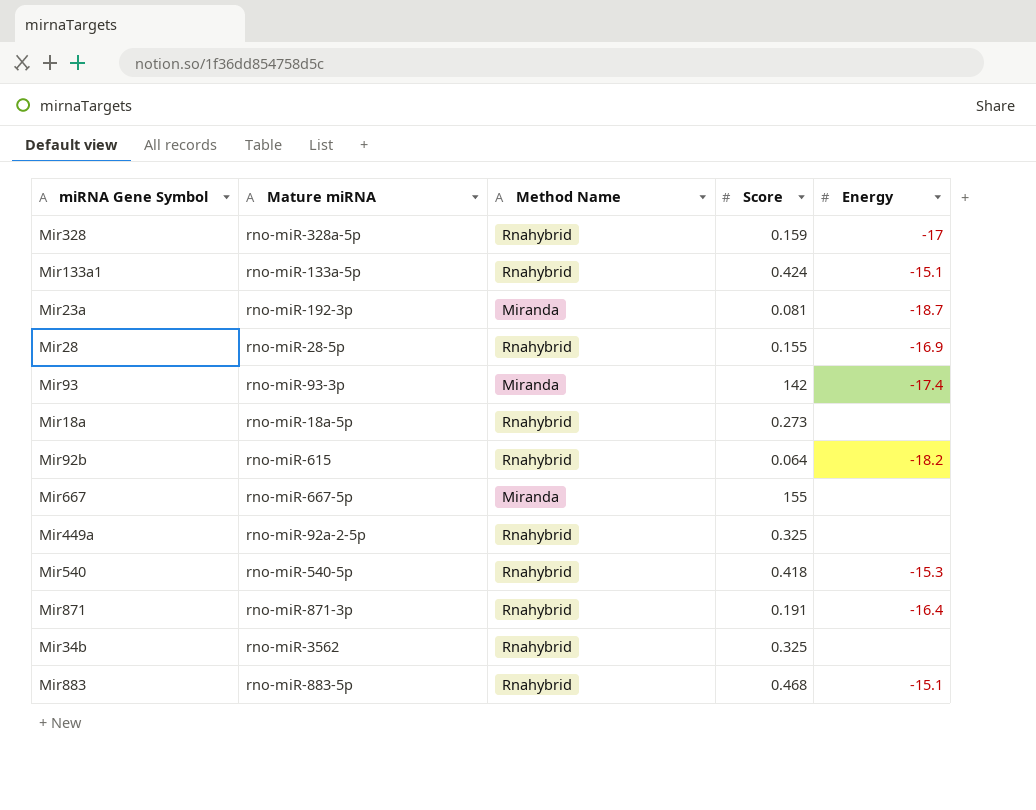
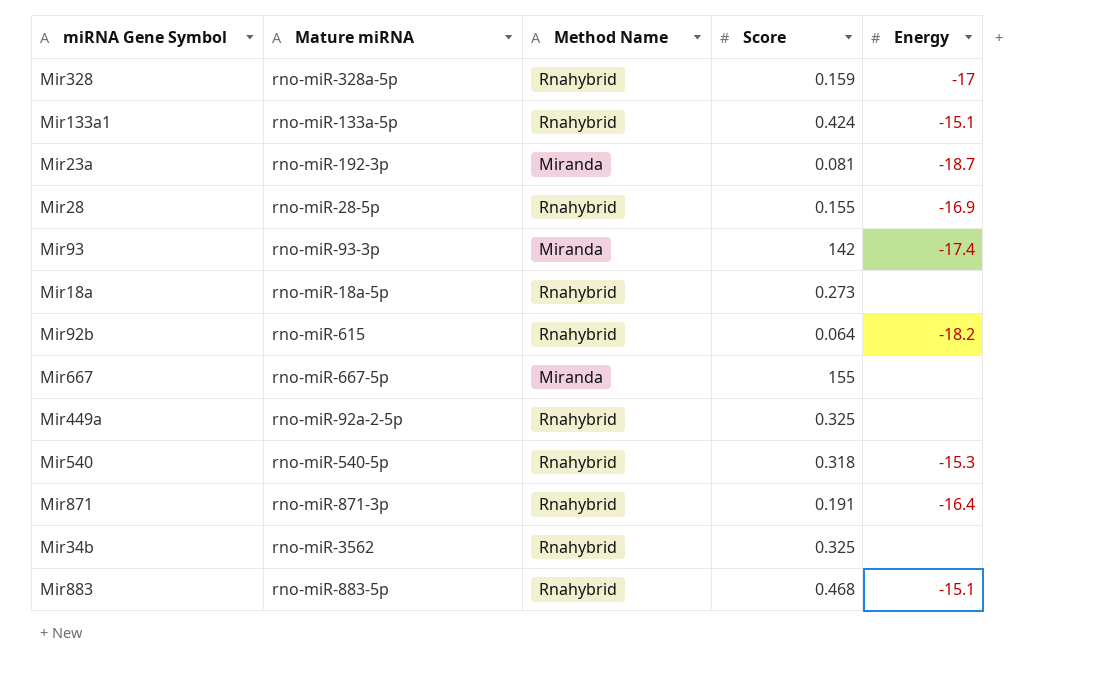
Mir540 | Score: 0.418 -> 0.318

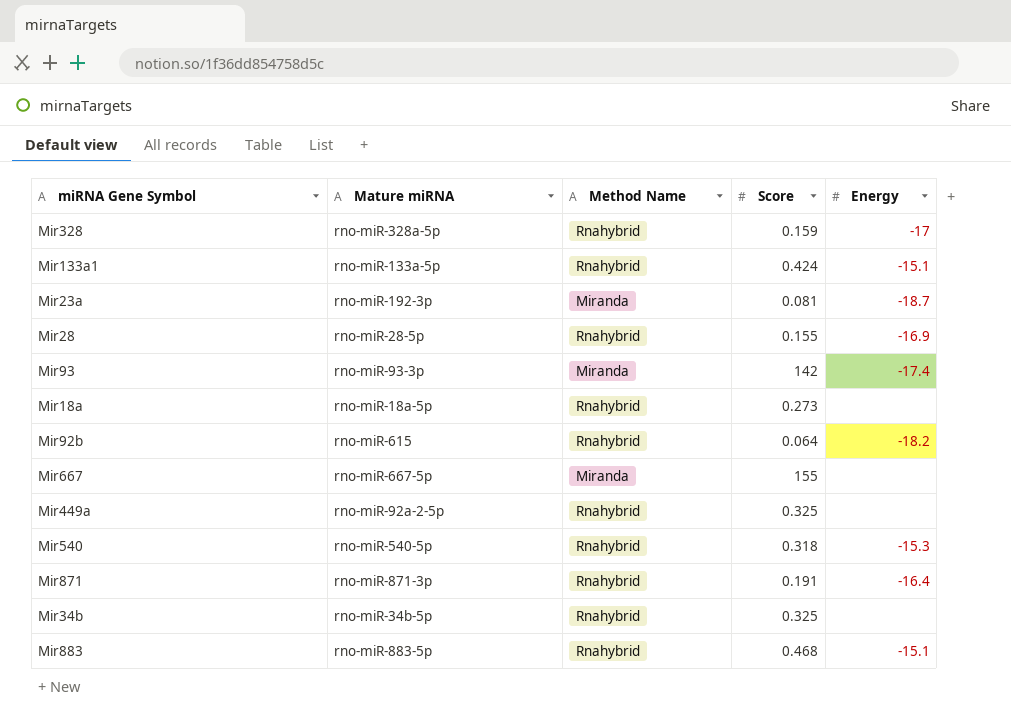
Mir34b | Mature miRNA: rno-miR-3562 -> rno-miR-34b-5p

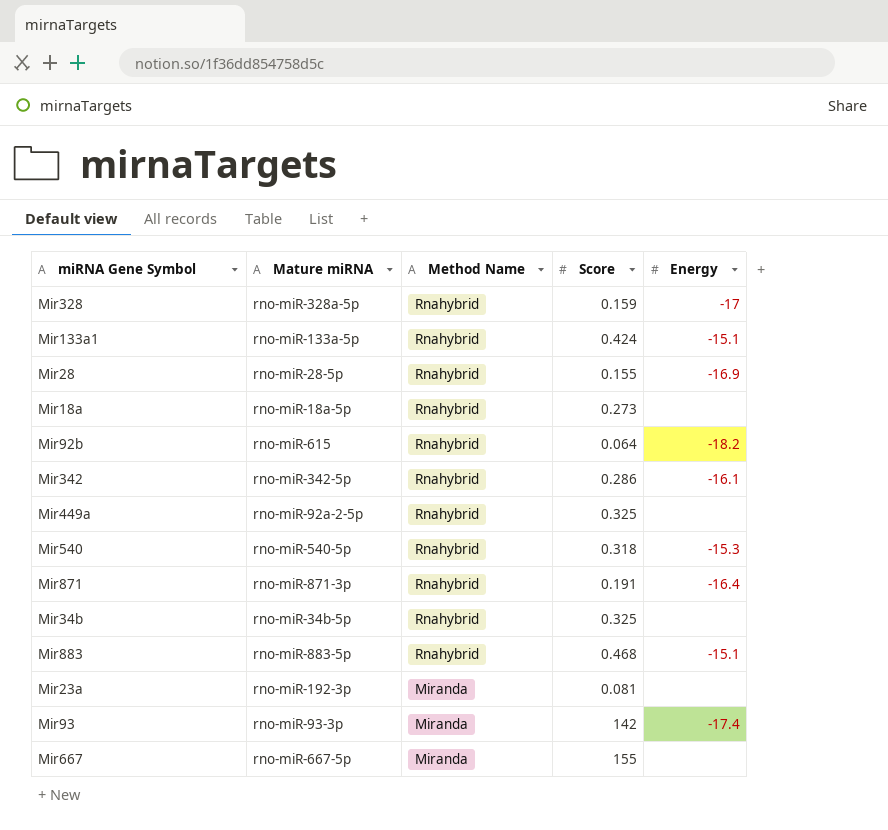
row order: none -> Method Name descending
row Mir342: none -> rno-miR-342-5p | Rnahybrid | 0.286 | -16.1
Mir23a | Energy: -18.7 -> none

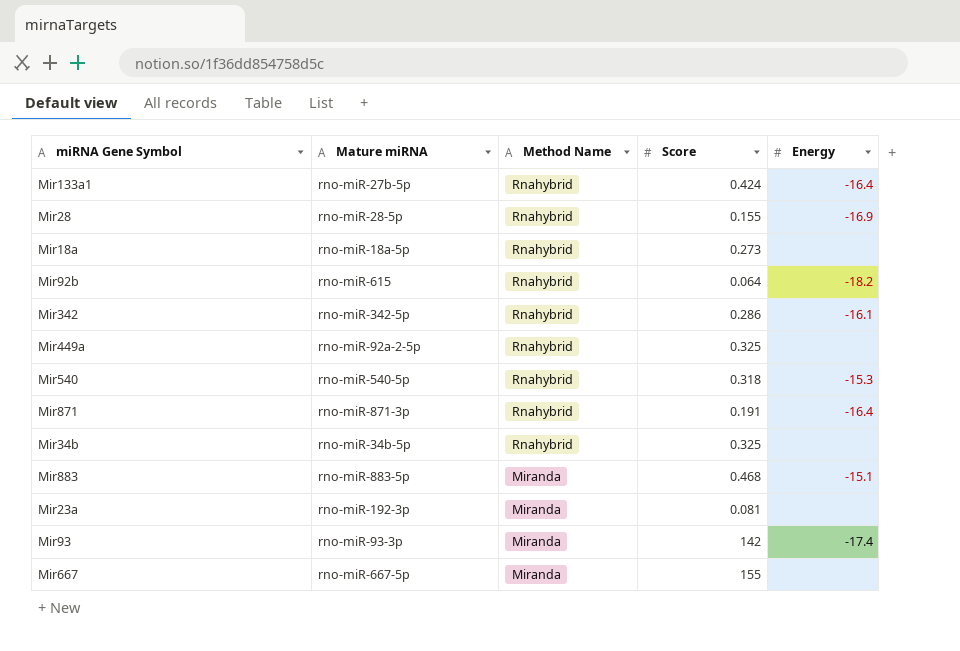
row Mir328: rno-miR-328a-5p | Rnahybrid | 0.159 | -17 -> none
Mir133a1 | Mature miRNA: rno-miR-133a-5p -> rno-miR-27b-5p
Mir133a1 | Energy: -15.1 -> -16.4
Mir883 | Method Name: Rnahybrid -> Miranda

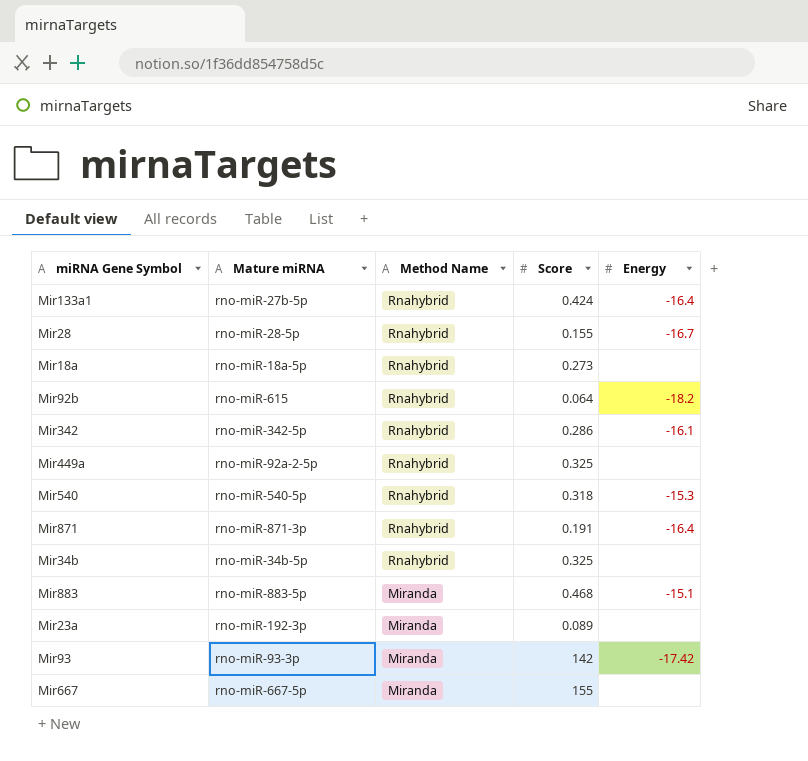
Mir28 | Energy: -16.9 -> -16.7
Mir23a | Score: 0.081 -> 0.089
Mir93 | Energy: -17.4 -> -17.42

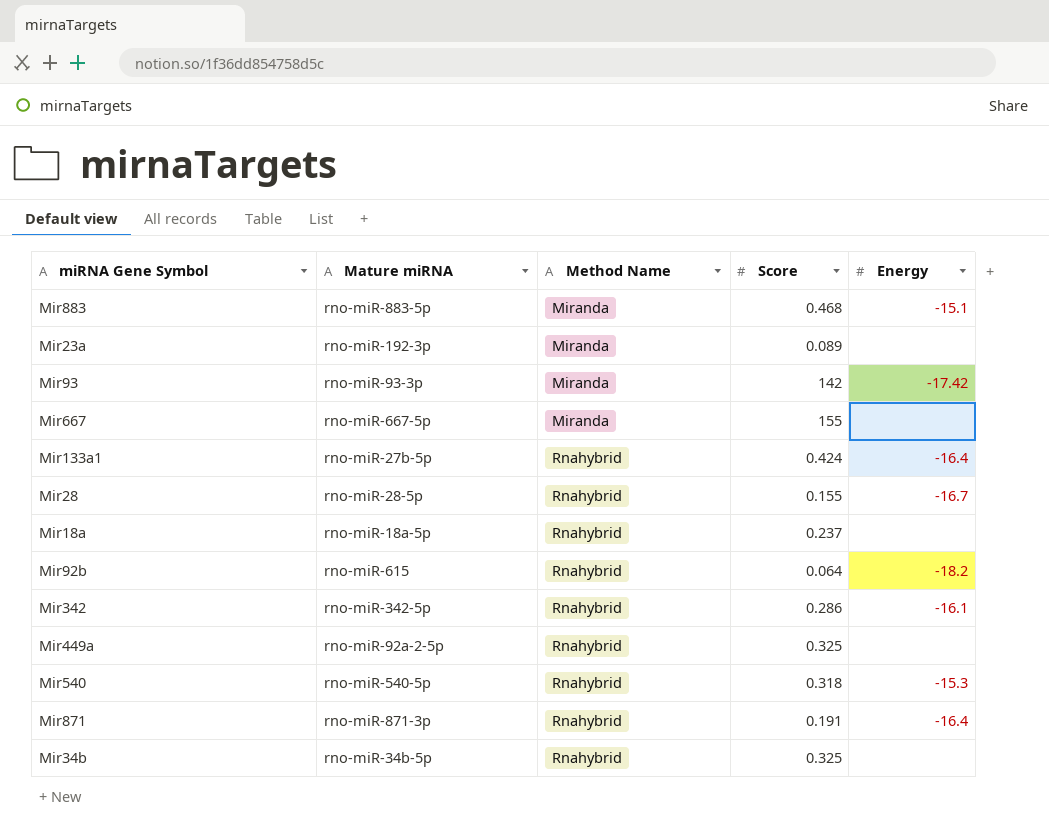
row order: Method Name descending -> Method Name ascending
Mir18a | Score: 0.273 -> 0.237

